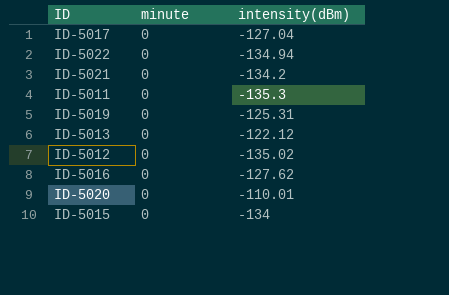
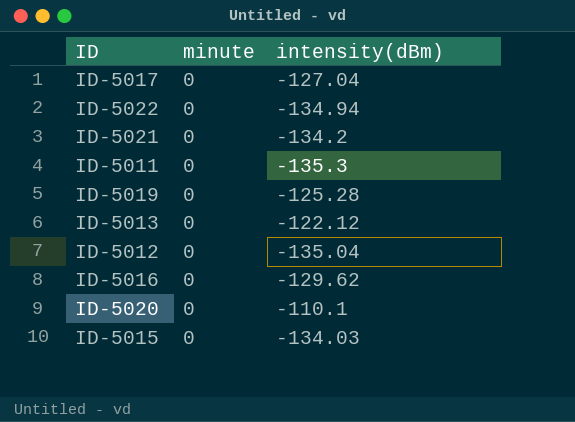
ID-5019 | intensity(dBm): -125.31 -> -125.28
ID-5012 | intensity(dBm): -135.02 -> -135.04
ID-5016 | intensity(dBm): -127.62 -> -129.62
ID-5020 | intensity(dBm): -110.01 -> -110.1
ID-5015 | intensity(dBm): -134 -> -134.03

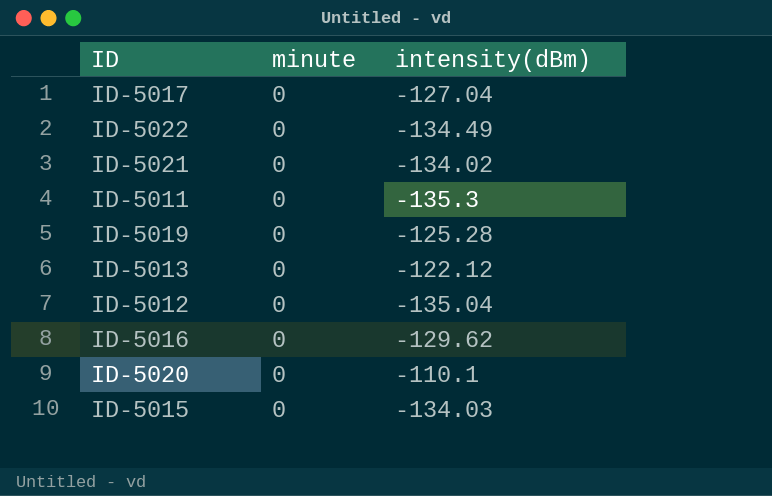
ID-5022 | intensity(dBm): -134.94 -> -134.49
ID-5021 | intensity(dBm): -134.2 -> -134.02

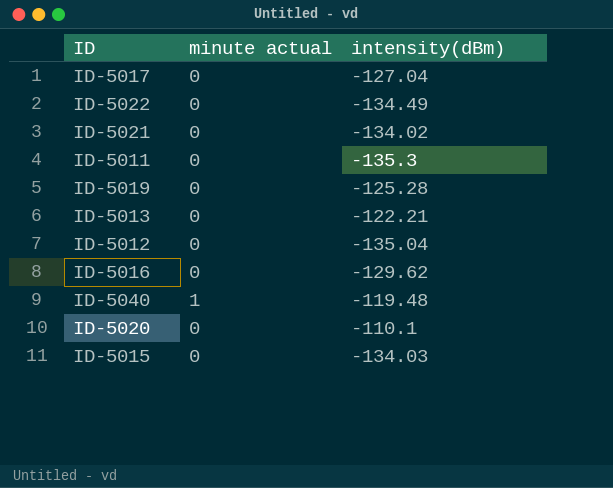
column name: minute -> minute actual
ID-5013 | intensity(dBm): -122.12 -> -122.21
row ID-5040: none -> 1 | -119.48

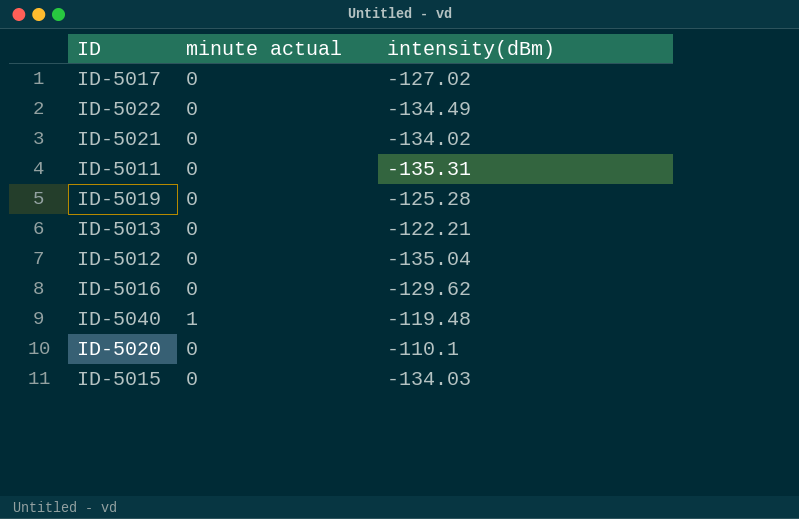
ID-5017 | intensity(dBm): -127.04 -> -127.02
ID-5011 | intensity(dBm): -135.3 -> -135.31

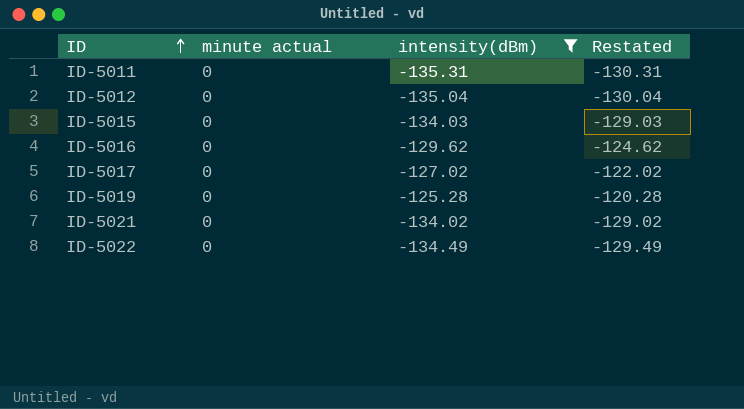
filter: none -> intensity(dBm) <= -125.28
row order: none -> ID ascending
column Restated | formula: none -> [intensity(dBm)] + 5

